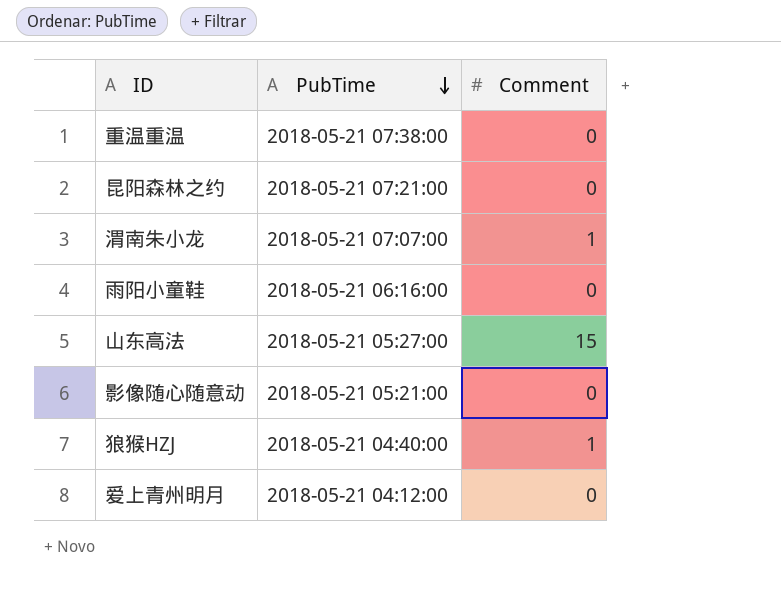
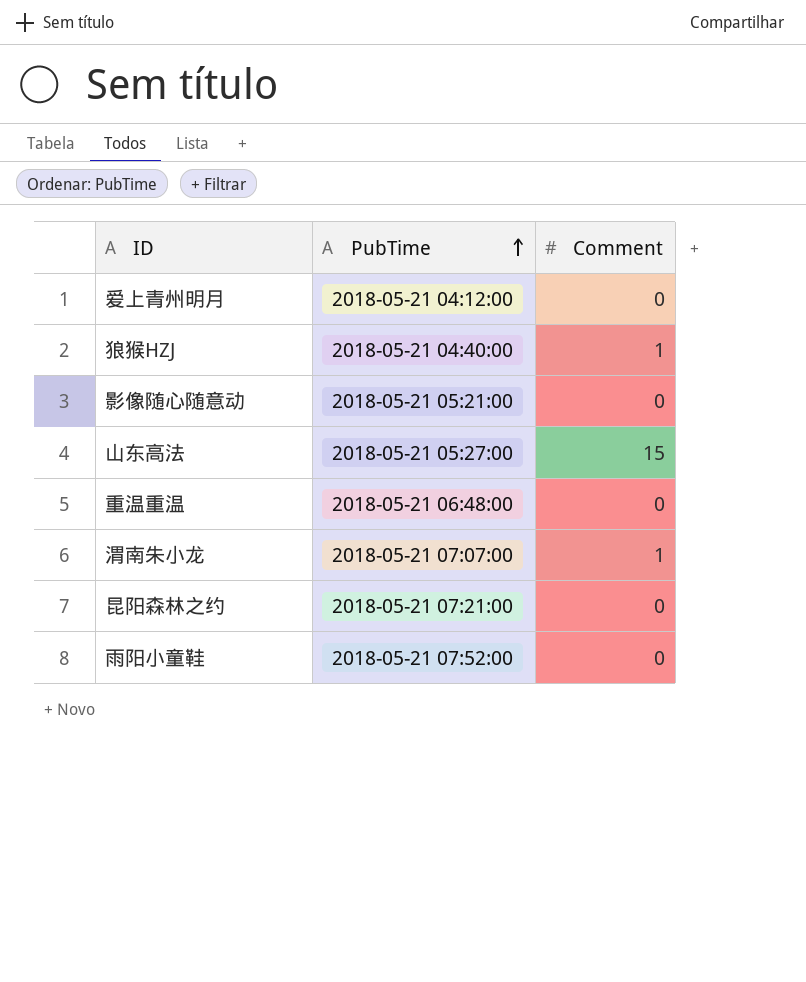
row order: PubTime descending -> PubTime ascending
重温重温 | PubTime: 2018-05-21 07:38:00 -> 2018-05-21 06:48:00
雨阳小童鞋 | PubTime: 2018-05-21 06:16:00 -> 2018-05-21 07:52:00

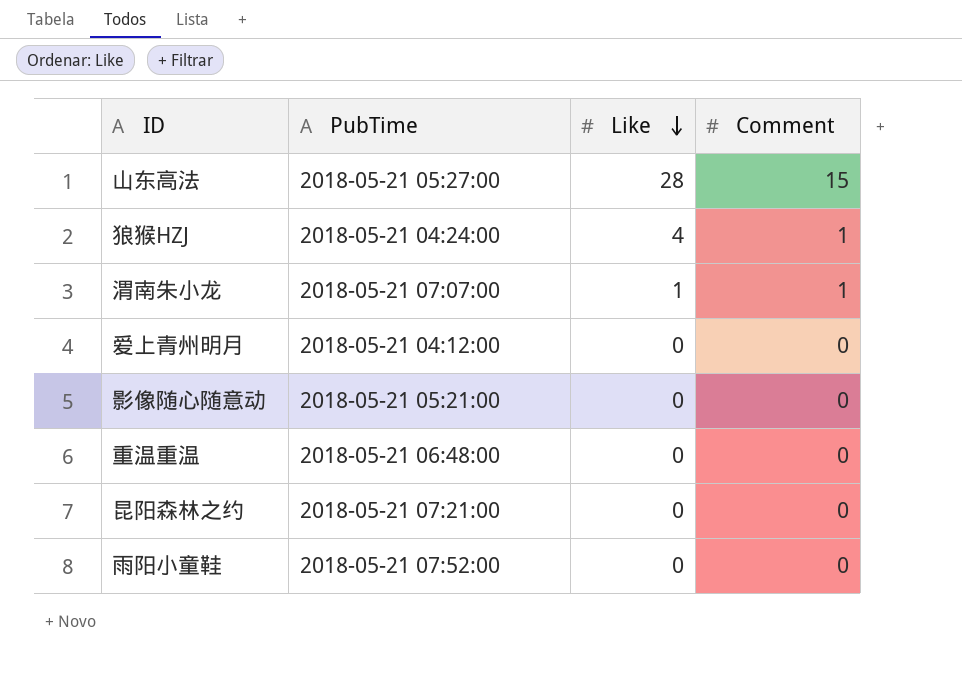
row order: PubTime ascending -> Like descending
column Like | position: none -> 3
狼猴HZJ | PubTime: 2018-05-21 04:40:00 -> 2018-05-21 04:24:00

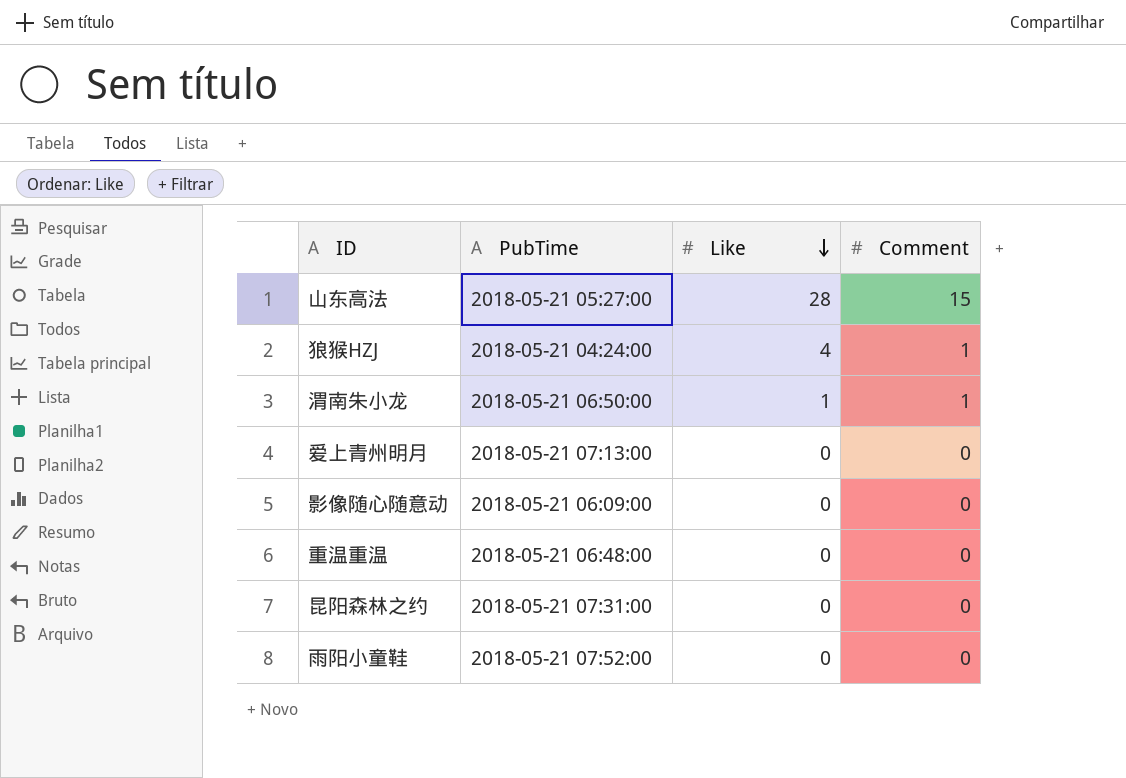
渭南朱小龙 | PubTime: 2018-05-21 07:07:00 -> 2018-05-21 06:50:00
爱上青州明月 | PubTime: 2018-05-21 04:12:00 -> 2018-05-21 07:13:00
影像随心随意动 | PubTime: 2018-05-21 05:21:00 -> 2018-05-21 06:09:00
昆阳森林之约 | PubTime: 2018-05-21 07:21:00 -> 2018-05-21 07:31:00

